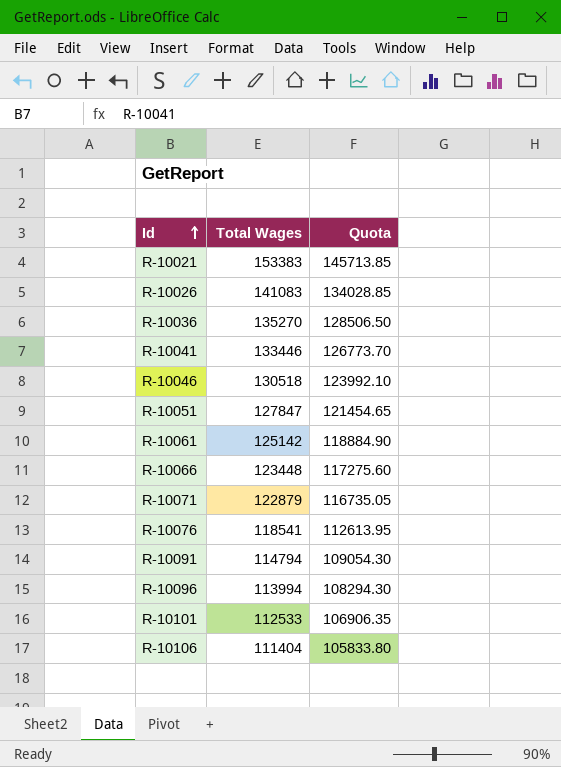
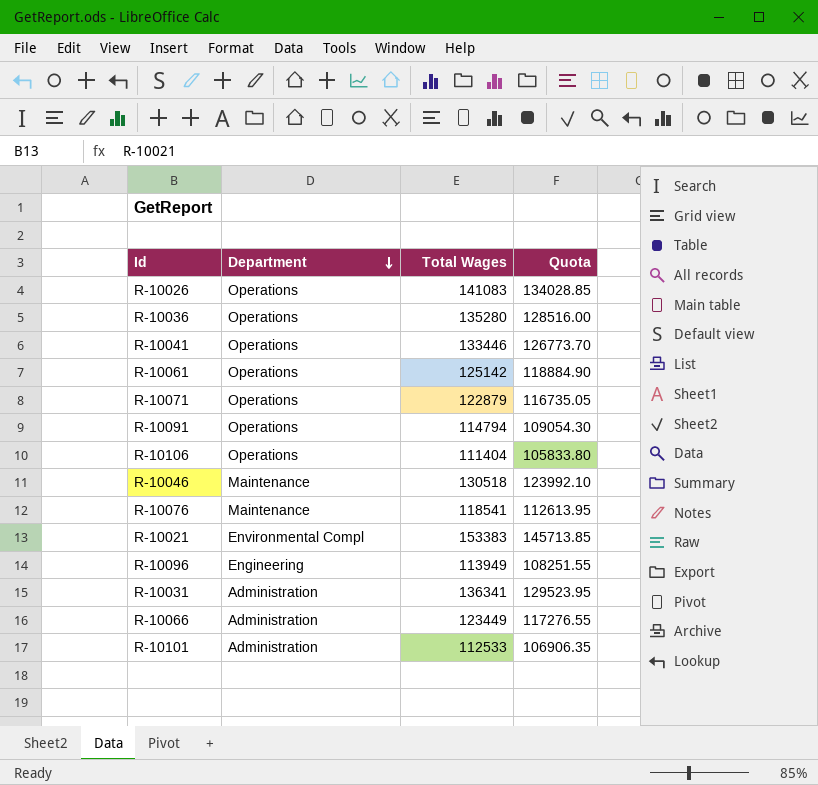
row order: Id ascending -> Department descending
column Department | position: none -> 2
row R-10051: 127847 | 121454.65 -> none
R-10036 | Total Wages: 135270 -> 135280
R-10036 | Quota: 128506.50 -> 128516.00
R-10096 | Total Wages: 113994 -> 113949
R-10096 | Quota: 108294.30 -> 108251.55
row R-10031: none -> Administration | 136341 | 129523.95
R-10066 | Total Wages: 123448 -> 123449
R-10066 | Quota: 117275.60 -> 117276.55

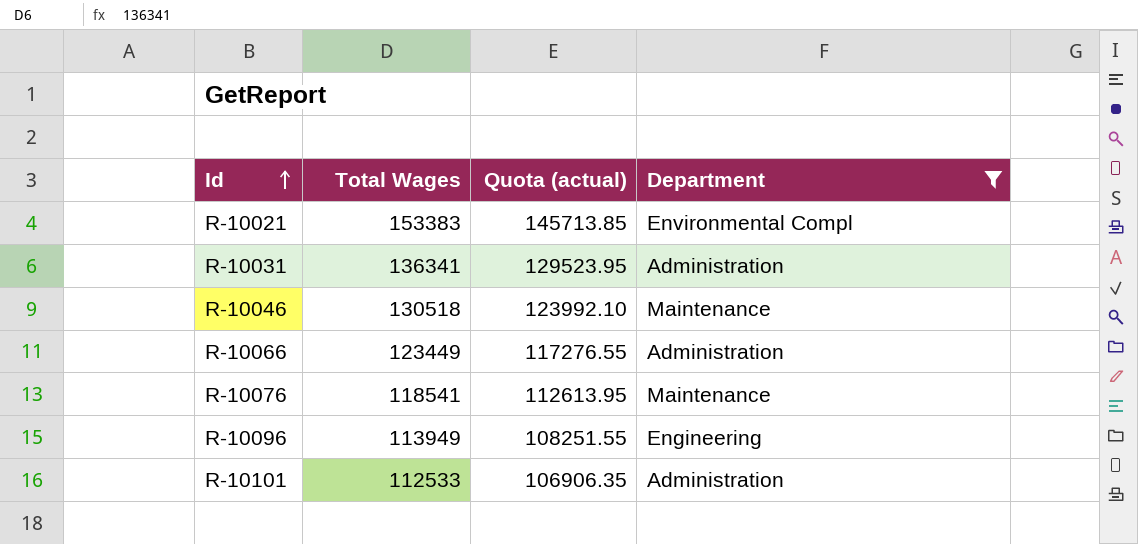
filter: none -> Department != Operations
row order: Department descending -> Id ascending
column name: Quota -> Quota (actual)
column Department | position: 2 -> 4

